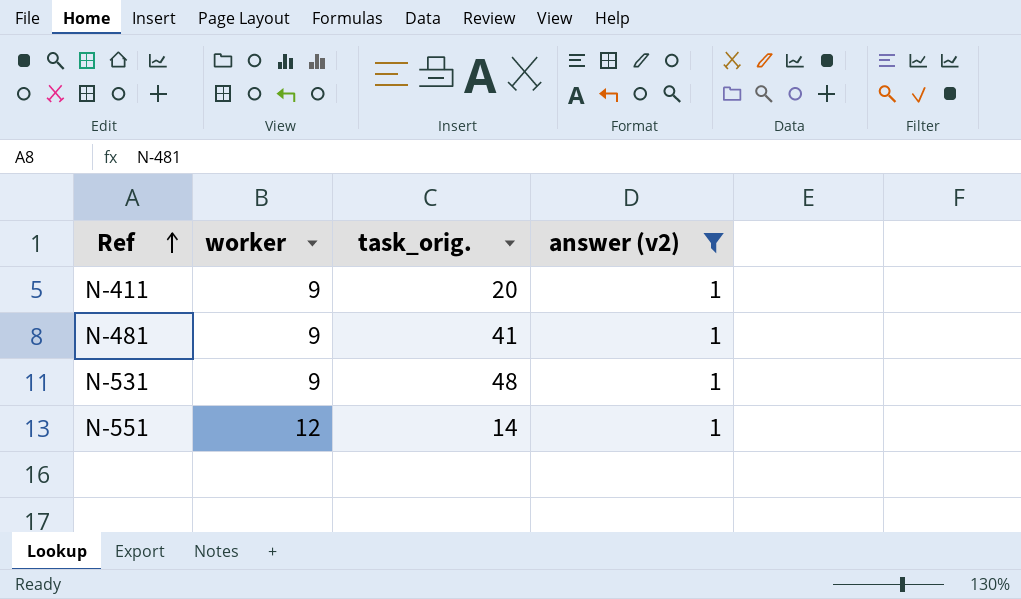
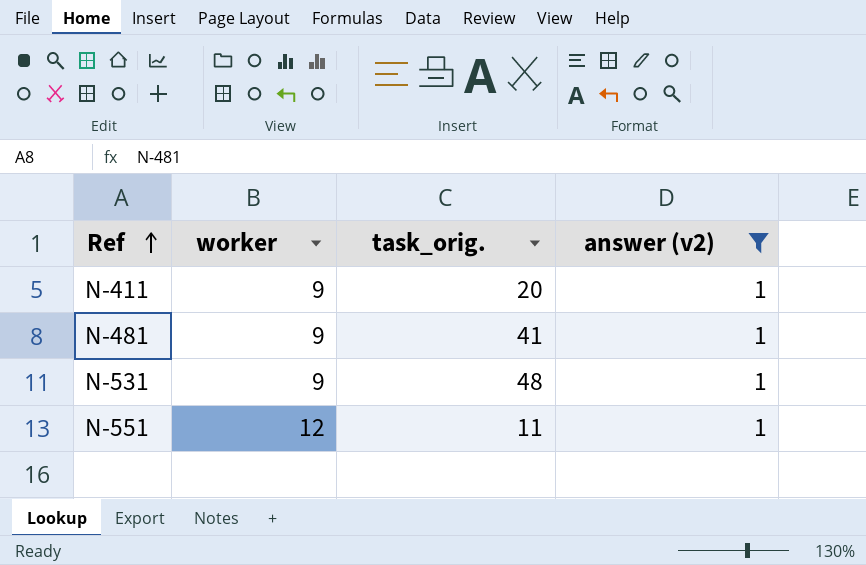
N-551 | task_orig.: 14 -> 11

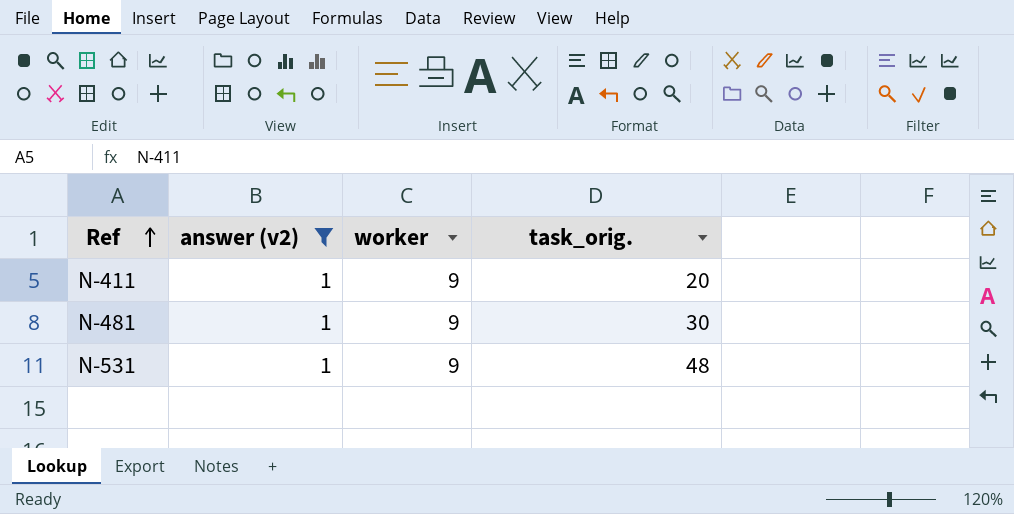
column answer (v2) | position: 4 -> 2
row N-551: 12 | 11 | 1 -> none
N-481 | task_orig.: 41 -> 30

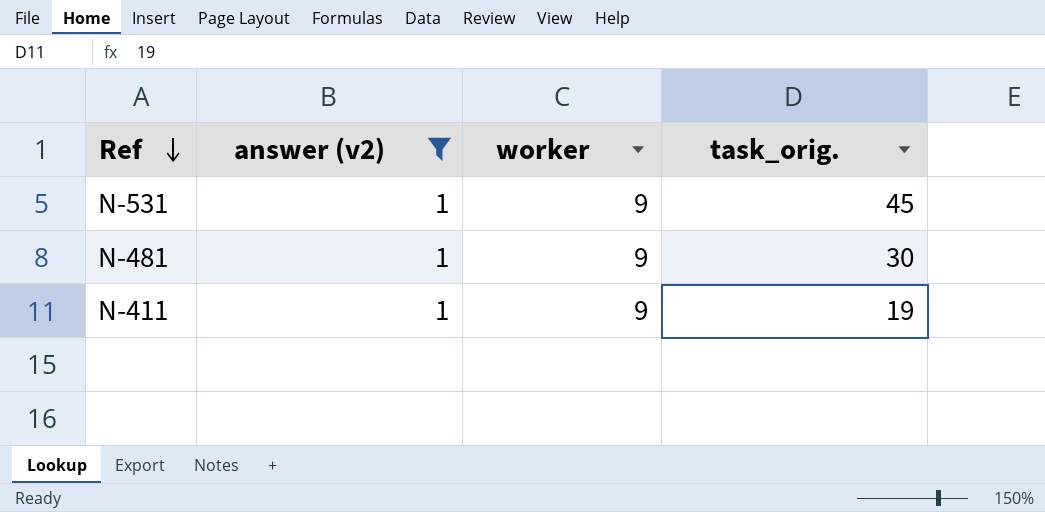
row order: Ref ascending -> Ref descending
N-531 | task_orig.: 48 -> 45
N-411 | task_orig.: 20 -> 19

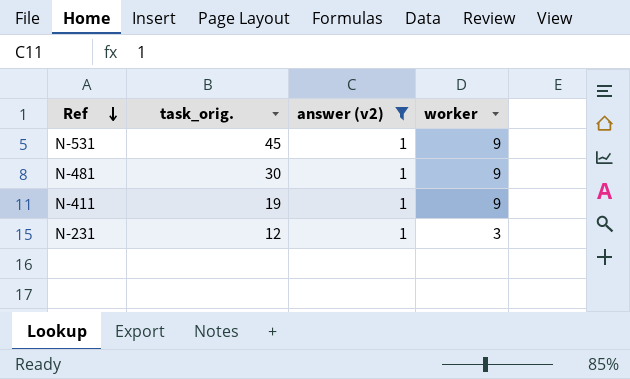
column task_orig. | position: 4 -> 2
row N-231: none -> 12 | 1 | 3

